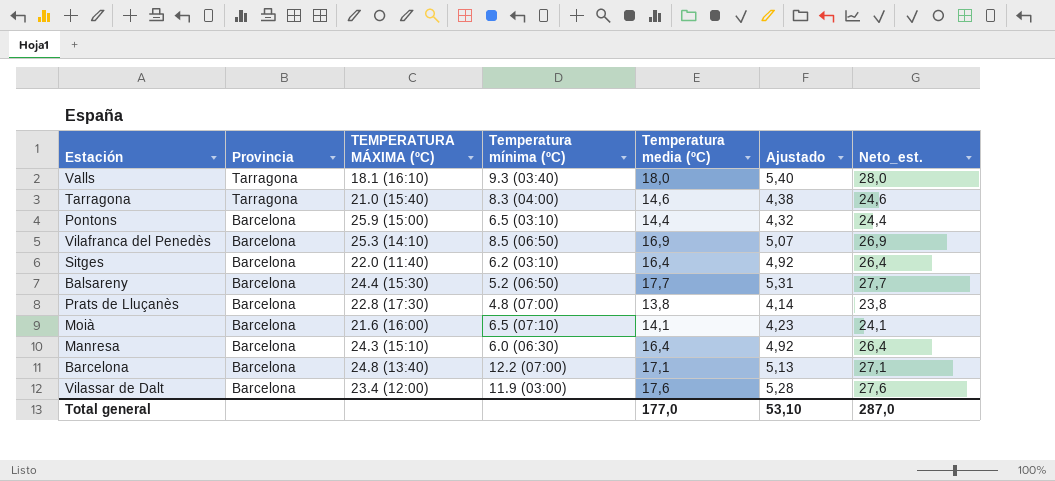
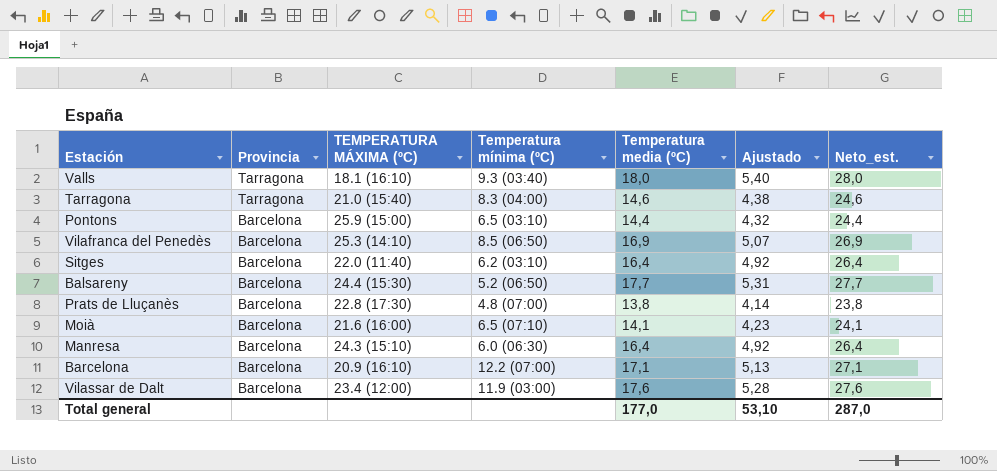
Barcelona | TEMPERATURA MÁXIMA (ºC): 24.8 (13:40) -> 20.9 (16:10)

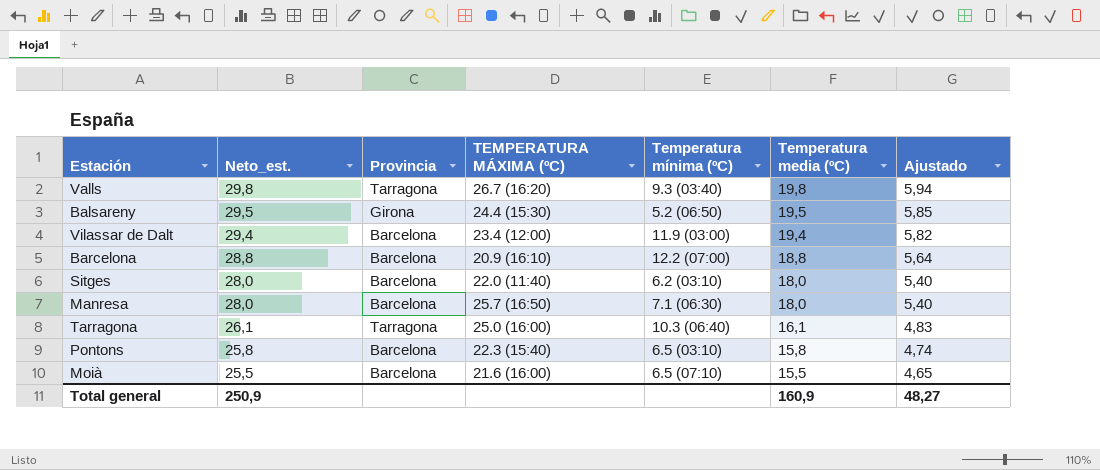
row order: Provincia descending -> Neto_est. descending
column Neto_est. | position: 7 -> 2
row Vilafranca del Penedès: Barcelona | 25.3 (14:10) | 8.5 (06:50) | 16,9 | 5,07 | 26,9 -> none
row Prats de Lluçanès: Barcelona | 22.8 (17:30) | 4.8 (07:00) | 13,8 | 4,14 | 23,8 -> none
Valls | Neto_est.: 28,0 -> 29,8
Valls | TEMPERATURA MÁXIMA (ºC): 18.1 (16:10) -> 26.7 (16:20)
Valls | Temperatura media (ºC): 18,0 -> 19,8
Valls | Ajustado: 5,40 -> 5,94
Balsareny | Neto_est.: 27,7 -> 29,5
Balsareny | Provincia: Barcelona -> Girona
Balsareny | Temperatura media (ºC): 17,7 -> 19,5
Balsareny | Ajustado: 5,31 -> 5,85
Vilassar de Dalt | Neto_est.: 27,6 -> 29,4
Vilassar de Dalt | Temperatura media (ºC): 17,6 -> 19,4
Vilassar de Dalt | Ajustado: 5,28 -> 5,82
Barcelona | Neto_est.: 27,1 -> 28,8
Barcelona | Temperatura media (ºC): 17,1 -> 18,8
Barcelona | Ajustado: 5,13 -> 5,64
Sitges | Neto_est.: 26,4 -> 28,0
Sitges | Temperatura media (ºC): 16,4 -> 18,0
Sitges | Ajustado: 4,92 -> 5,40
Manresa | Neto_est.: 26,4 -> 28,0
Manresa | TEMPERATURA MÁXIMA (ºC): 24.3 (15:10) -> 25.7 (16:50)
Manresa | Temperatura mínima (ºC): 6.0 (06:30) -> 7.1 (06:30)
Manresa | Temperatura media (ºC): 16,4 -> 18,0
Manresa | Ajustado: 4,92 -> 5,40
Tarragona | Neto_est.: 24,6 -> 26,1
Tarragona | TEMPERATURA MÁXIMA (ºC): 21.0 (15:40) -> 25.0 (16:00)
Tarragona | Temperatura mínima (ºC): 8.3 (04:00) -> 10.3 (06:40)
Tarragona | Temperatura media (ºC): 14,6 -> 16,1
Tarragona | Ajustado: 4,38 -> 4,83
Pontons | Neto_est.: 24,4 -> 25,8
Pontons | TEMPERATURA MÁXIMA (ºC): 25.9 (15:00) -> 22.3 (15:40)
Pontons | Temperatura media (ºC): 14,4 -> 15,8
Pontons | Ajustado: 4,32 -> 4,74
Moià | Neto_est.: 24,1 -> 25,5
Moià | Temperatura media (ºC): 14,1 -> 15,5
Moià | Ajustado: 4,23 -> 4,65
Total general | Neto_est.: 287,0 -> 250,9
Total general | Temperatura media (ºC): 177,0 -> 160,9
Total general | Ajustado: 53,10 -> 48,27

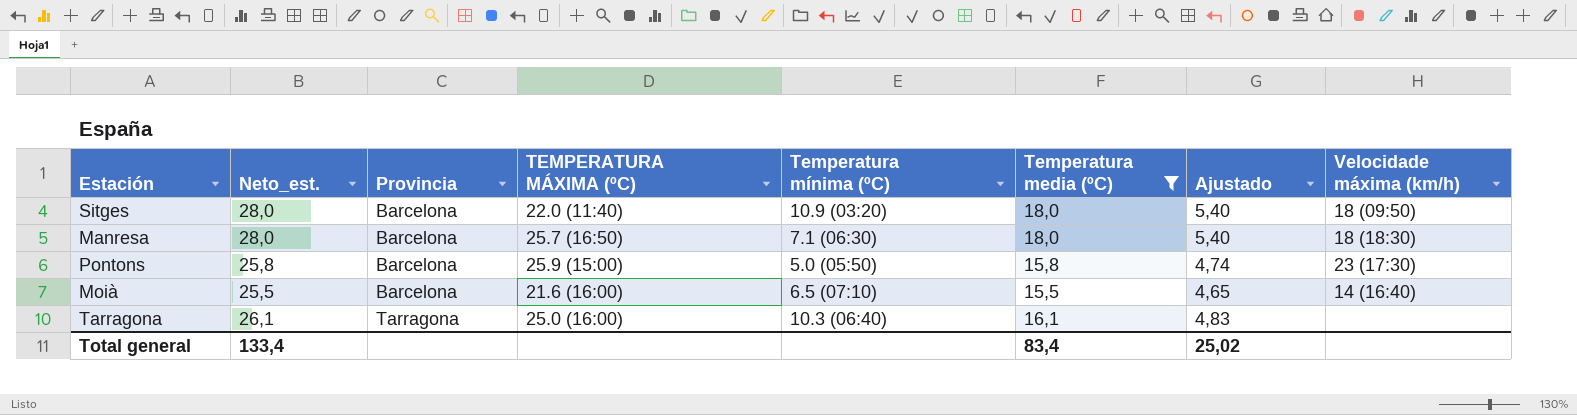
filter: none -> Temperatura media (ºC) <= 18,0
row order: Neto_est. descending -> Provincia ascending
column Velocidade máxima (km/h) | position: none -> 8
Sitges | Temperatura mínima (ºC): 6.2 (03:10) -> 10.9 (03:20)
Pontons | TEMPERATURA MÁXIMA (ºC): 22.3 (15:40) -> 25.9 (15:00)
Pontons | Temperatura mínima (ºC): 6.5 (03:10) -> 5.0 (05:50)
Total general | Neto_est.: 250,9 -> 133,4
Total general | Temperatura media (ºC): 160,9 -> 83,4
Total general | Ajustado: 48,27 -> 25,02

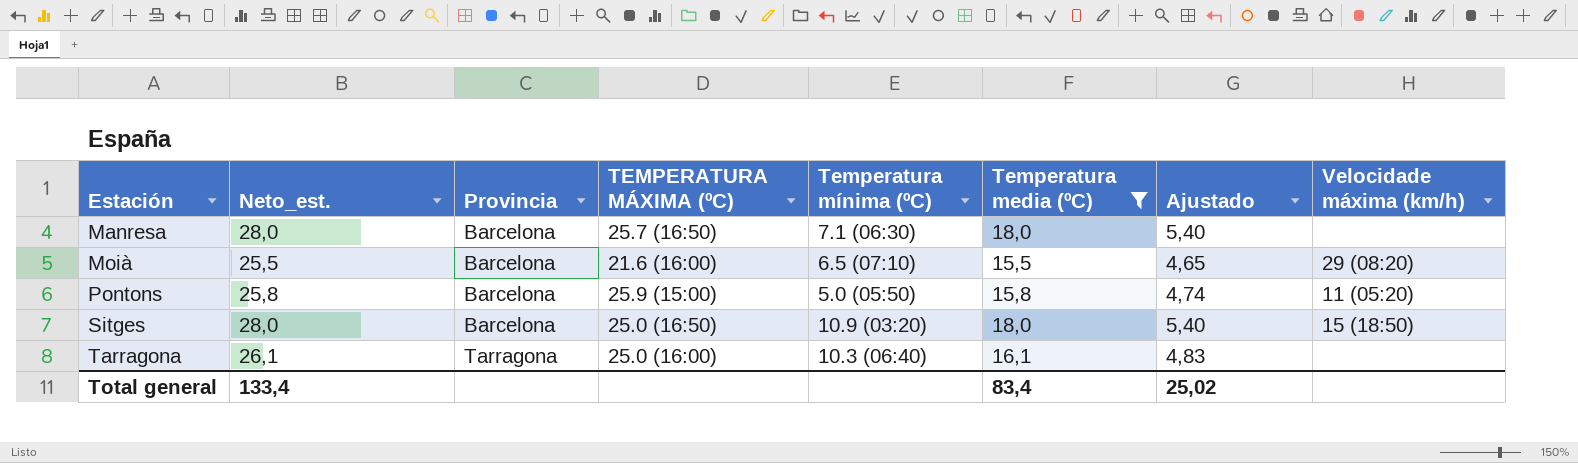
row order: Provincia ascending -> Estación ascending
Manresa | Velocidade máxima (km/h): 18 (18:30) -> none
Moià | Velocidade máxima (km/h): 14 (16:40) -> 29 (08:20)
Pontons | Velocidade máxima (km/h): 23 (17:30) -> 11 (05:20)
Sitges | TEMPERATURA MÁXIMA (ºC): 22.0 (11:40) -> 25.0 (16:50)
Sitges | Velocidade máxima (km/h): 18 (09:50) -> 15 (18:50)

